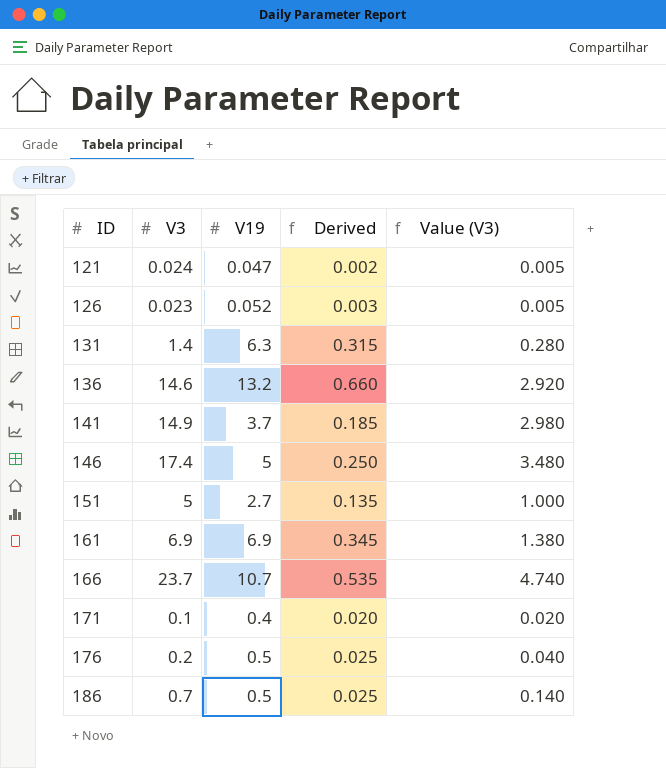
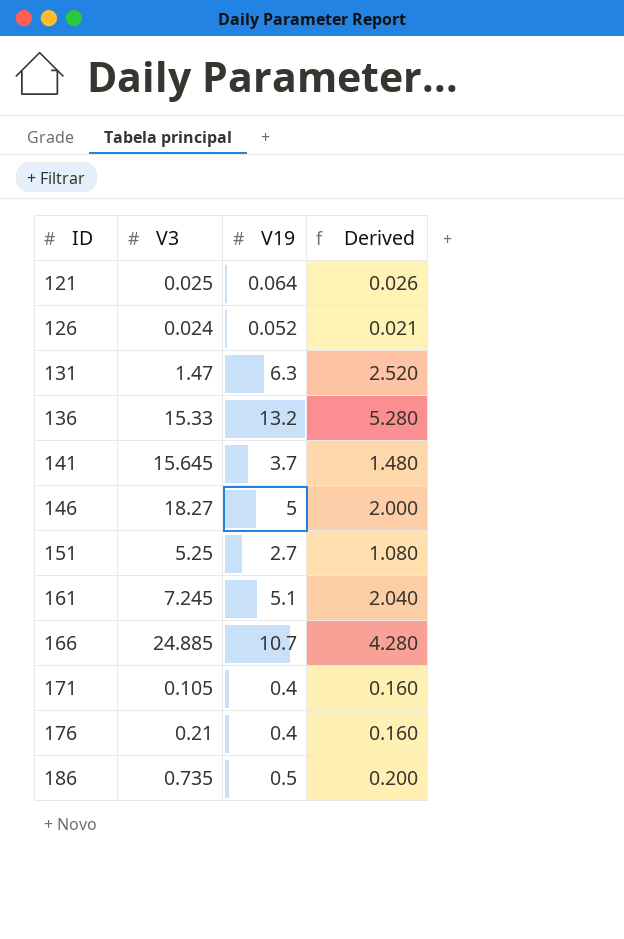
column Value (V3) | formula: [V3] * 0.2 -> none
column Derived | formula: [V19] * 0.05 -> [V19] * 0.4
121 | V3: 0.024 -> 0.025
121 | V19: 0.047 -> 0.064
126 | V3: 0.023 -> 0.024
131 | V3: 1.4 -> 1.47
136 | V3: 14.6 -> 15.33
141 | V3: 14.9 -> 15.645
146 | V3: 17.4 -> 18.27
151 | V3: 5 -> 5.25
161 | V3: 6.9 -> 7.245
161 | V19: 6.9 -> 5.1
166 | V3: 23.7 -> 24.885
171 | V3: 0.1 -> 0.105
176 | V3: 0.2 -> 0.21
176 | V19: 0.5 -> 0.4
186 | V3: 0.7 -> 0.735

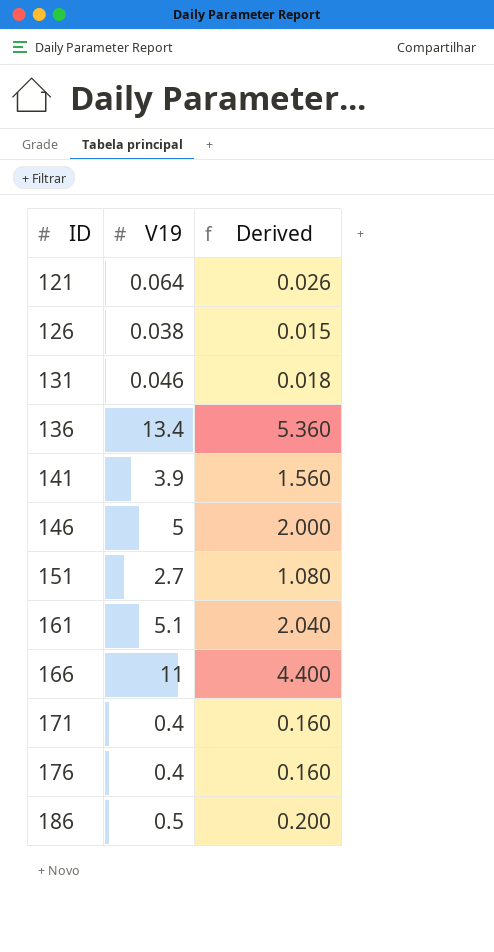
column V3 | position: 2 -> none
126 | V19: 0.052 -> 0.038
126 | Derived: 0.021 -> 0.015
131 | V19: 6.3 -> 0.046
131 | Derived: 2.520 -> 0.018
136 | V19: 13.2 -> 13.4
136 | Derived: 5.280 -> 5.360
141 | V19: 3.7 -> 3.9
141 | Derived: 1.480 -> 1.560
166 | V19: 10.7 -> 11
166 | Derived: 4.280 -> 4.400

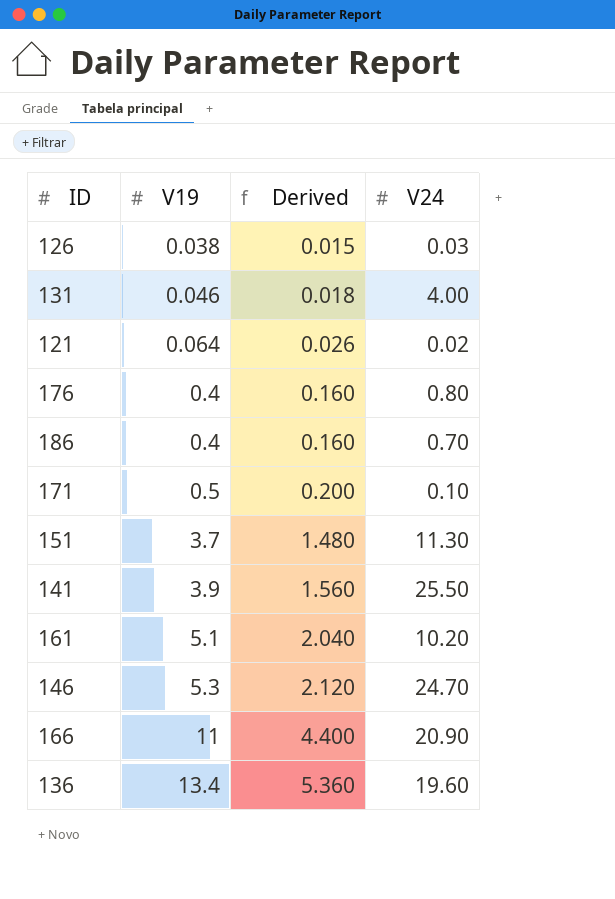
row order: ID ascending -> V19 ascending
column V24 | position: none -> 4
186 | V19: 0.5 -> 0.4
186 | Derived: 0.200 -> 0.160
171 | V19: 0.4 -> 0.5
171 | Derived: 0.160 -> 0.200
151 | V19: 2.7 -> 3.7
151 | Derived: 1.080 -> 1.480
146 | V19: 5 -> 5.3
146 | Derived: 2.000 -> 2.120

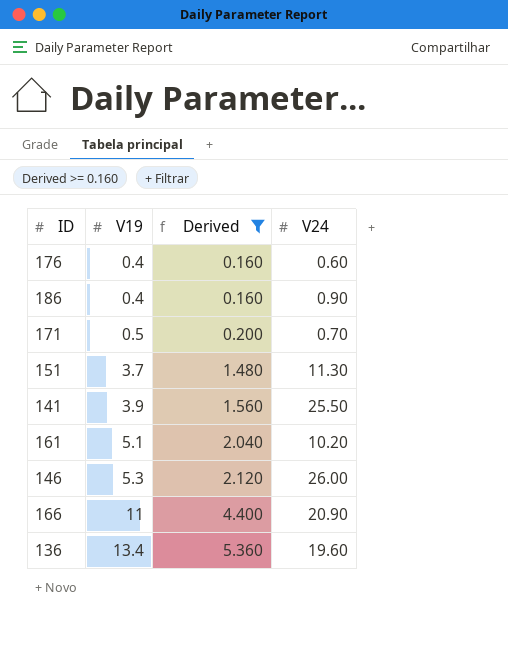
filter: none -> Derived >= 0.160
176 | V24: 0.80 -> 0.60
186 | V24: 0.70 -> 0.90
171 | V24: 0.10 -> 0.70
146 | V24: 24.70 -> 26.00

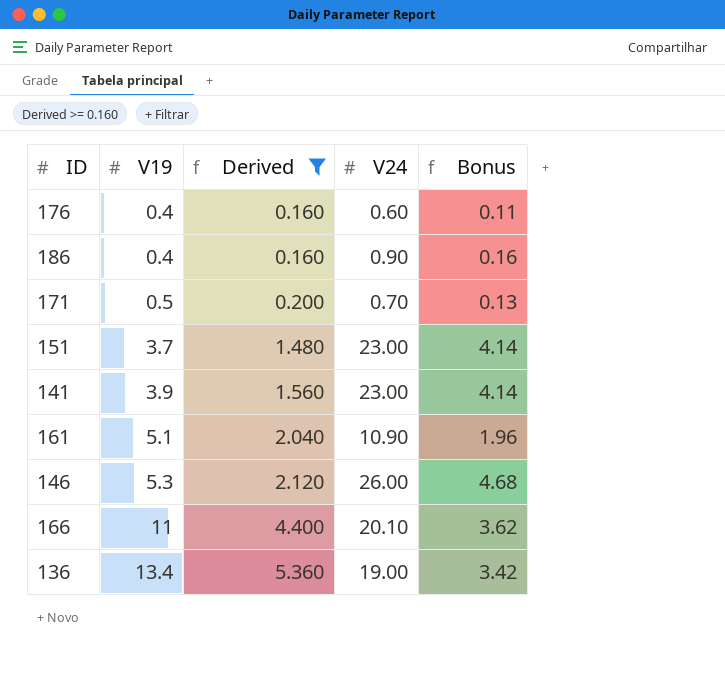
column Bonus | formula: none -> [V24] * 0.18
151 | V24: 11.30 -> 23.00
141 | V24: 25.50 -> 23.00
161 | V24: 10.20 -> 10.90
166 | V24: 20.90 -> 20.10
136 | V24: 19.60 -> 19.00

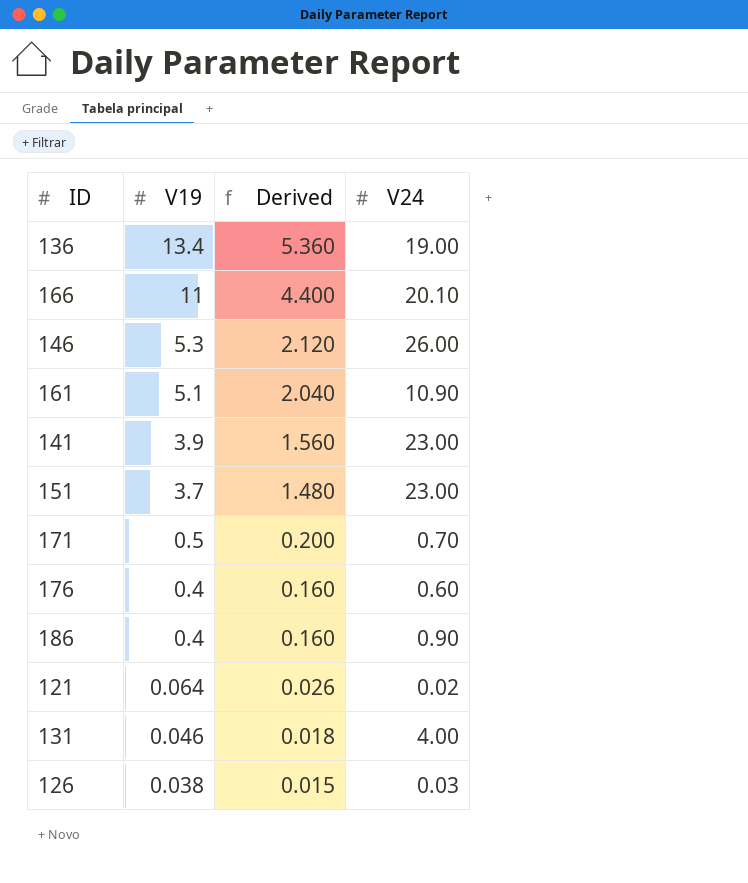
filter: Derived >= 0.160 -> none
row order: V19 ascending -> V19 descending
column Bonus | formula: [V24] * 0.18 -> none

